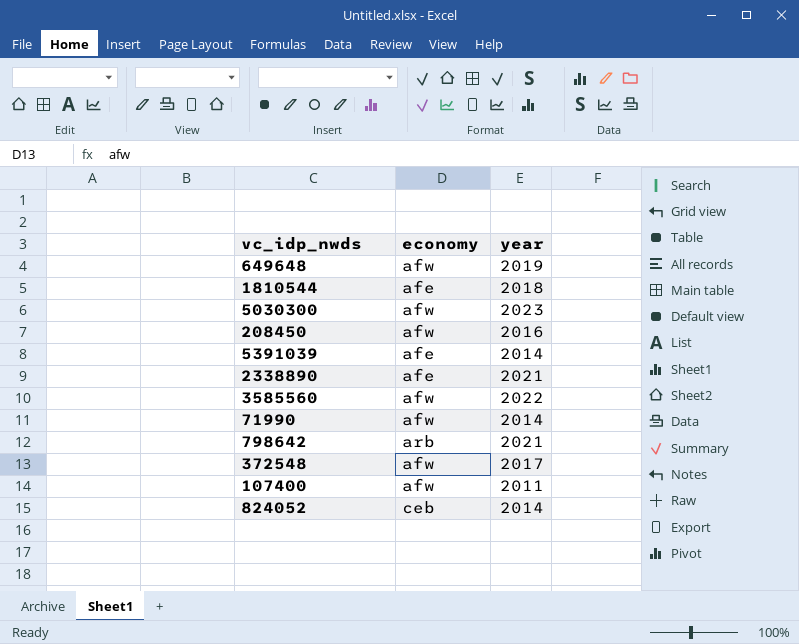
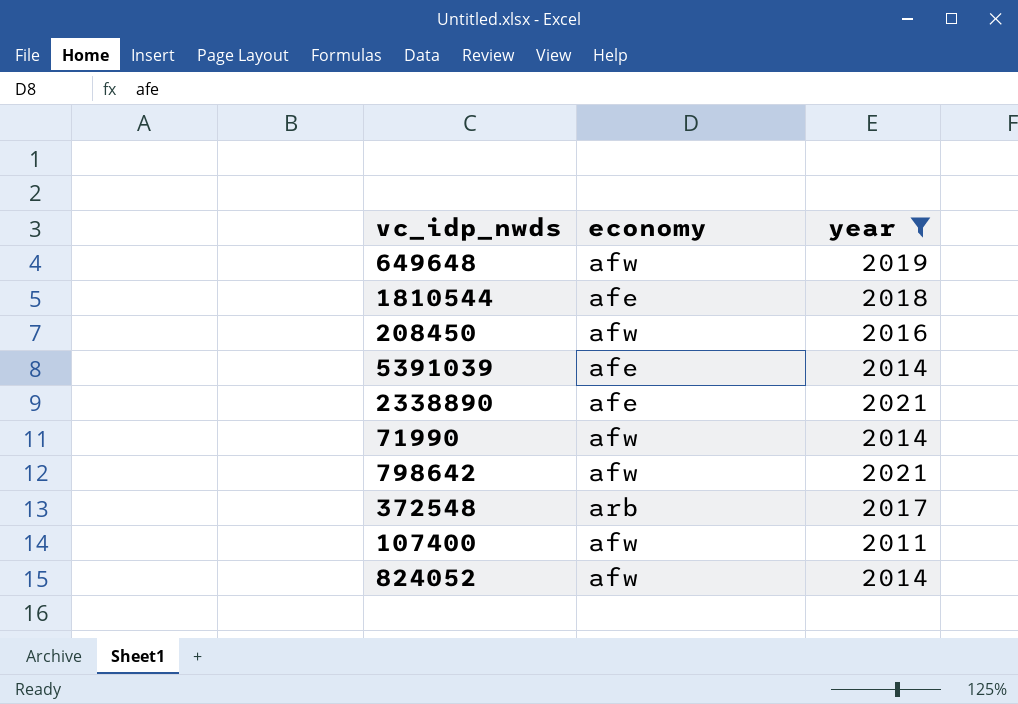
filter: none -> year <= 2021
798642 | economy: arb -> afw
372548 | economy: afw -> arb
824052 | economy: ceb -> afw

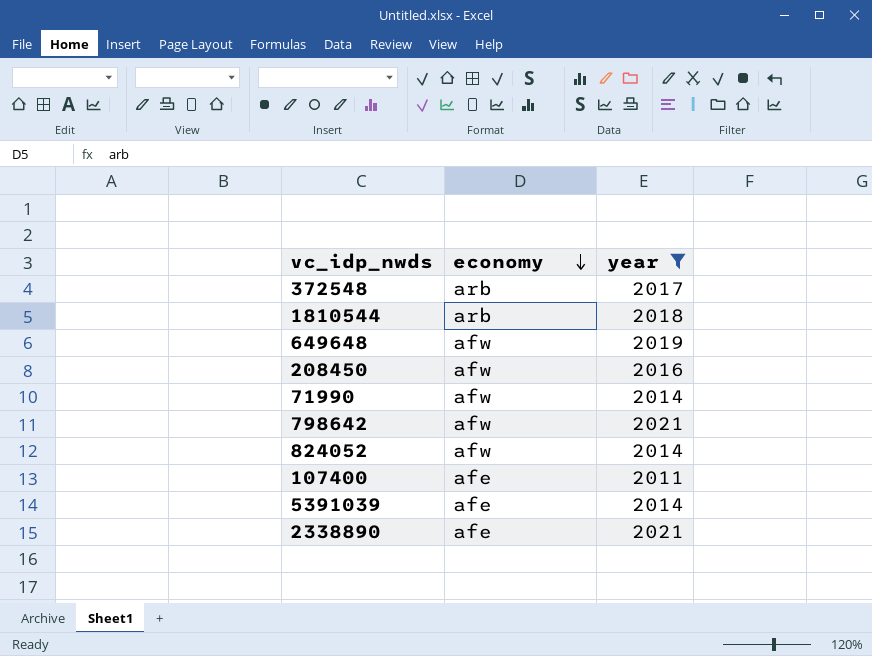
row order: none -> economy descending
1810544 | economy: afe -> arb
107400 | economy: afw -> afe

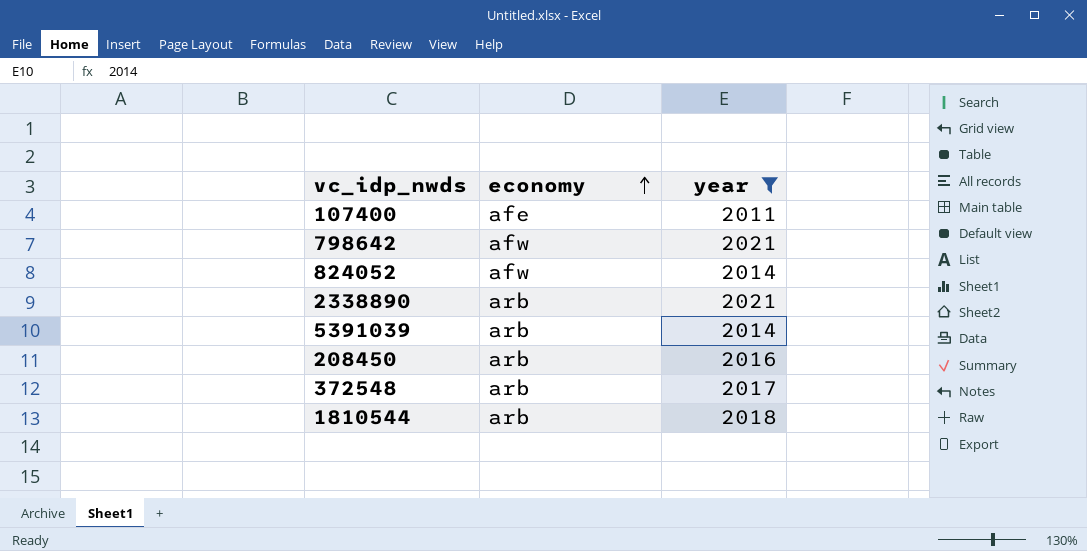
row order: economy descending -> economy ascending
row 649648: afw | 2019 -> none
row 71990: afw | 2014 -> none
2338890 | economy: afe -> arb
5391039 | economy: afe -> arb
208450 | economy: afw -> arb

